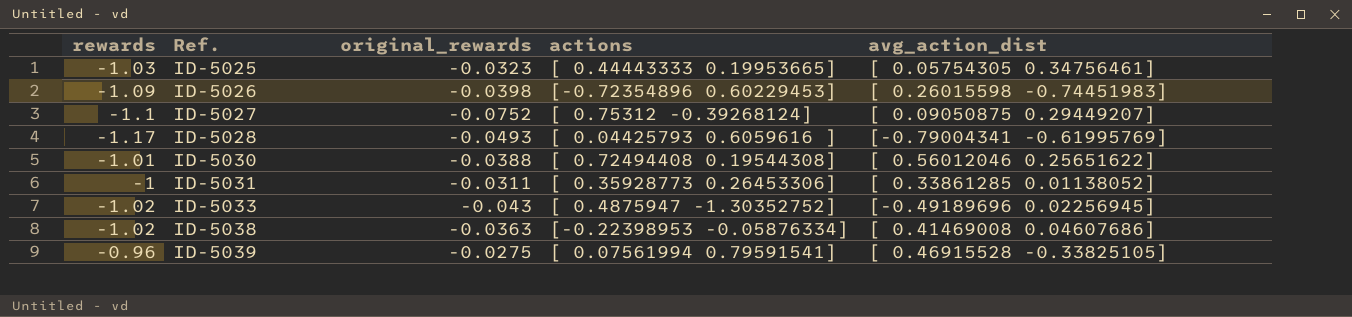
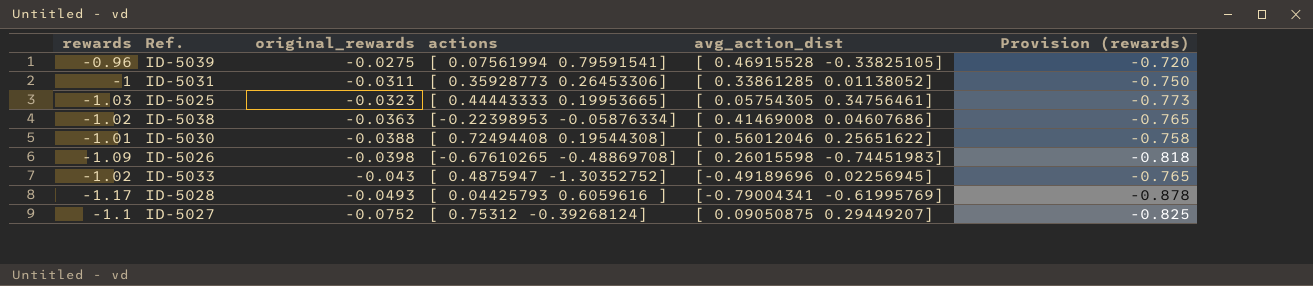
row order: Ref. ascending -> original_rewards descending
column Provision (rewards) | formula: none -> [rewards] * 0.75
ID-5026 | actions: [-0.72354896 0.60229453] -> [-0.67610265 -0.48869708]

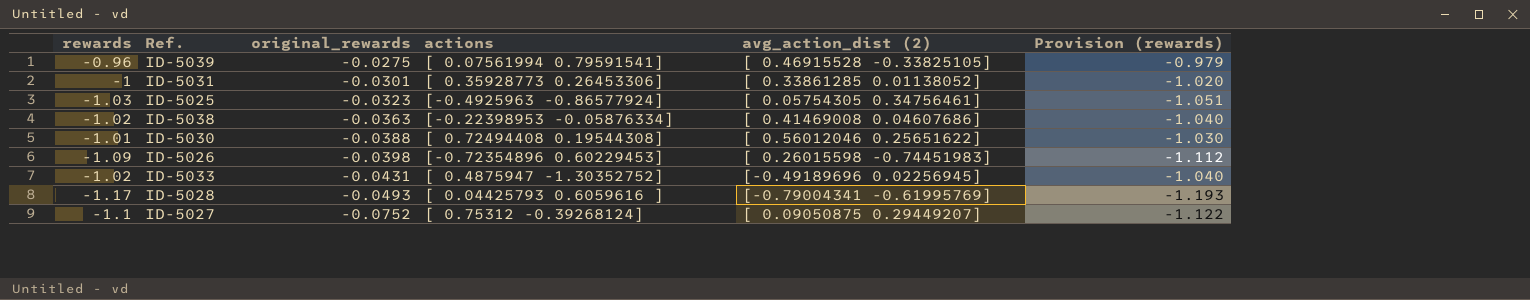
column name: avg_action_dist -> avg_action_dist (2)
column Provision (rewards) | formula: [rewards] * 0.75 -> [rewards] * 1.02
ID-5031 | original_rewards: -0.0311 -> -0.0301
ID-5025 | actions: [ 0.44443333 0.19953665] -> [-0.4925963 -0.86577924]
ID-5026 | actions: [-0.67610265 -0.48869708] -> [-0.72354896 0.60229453]
ID-5033 | original_rewards: -0.043 -> -0.0431

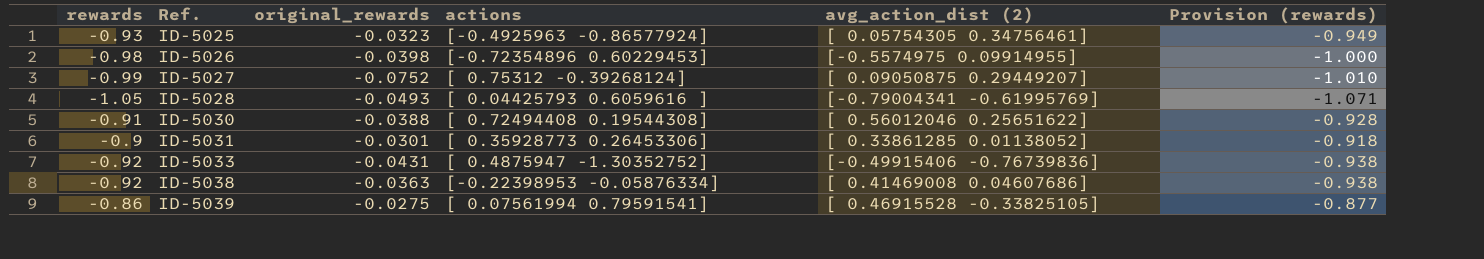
row order: original_rewards descending -> Ref. ascending
ID-5025 | rewards: -1.03 -> -0.93
ID-5025 | Provision (rewards): -1.051 -> -0.949
ID-5026 | rewards: -1.09 -> -0.98
ID-5026 | avg_action_dist (2): [ 0.26015598 -0.74451983] -> [-0.5574975 0.09914955]
ID-5026 | Provision (rewards): -1.112 -> -1.000
ID-5027 | rewards: -1.1 -> -0.99
ID-5027 | Provision (rewards): -1.122 -> -1.010
ID-5028 | rewards: -1.17 -> -1.05
ID-5028 | Provision (rewards): -1.193 -> -1.071
ID-5030 | rewards: -1.01 -> -0.91
ID-5030 | Provision (rewards): -1.030 -> -0.928
ID-5031 | rewards: -1 -> -0.9
ID-5031 | Provision (rewards): -1.020 -> -0.918
ID-5033 | rewards: -1.02 -> -0.92
ID-5033 | avg_action_dist (2): [-0.49189696 0.02256945] -> [-0.49915406 -0.76739836]
ID-5033 | Provision (rewards): -1.040 -> -0.938
ID-5038 | rewards: -1.02 -> -0.92
ID-5038 | Provision (rewards): -1.040 -> -0.938
ID-5039 | rewards: -0.96 -> -0.86
ID-5039 | Provision (rewards): -0.979 -> -0.877

